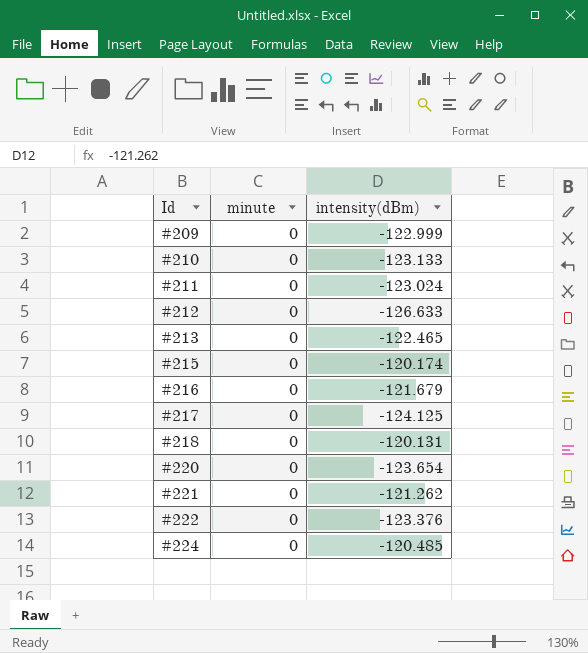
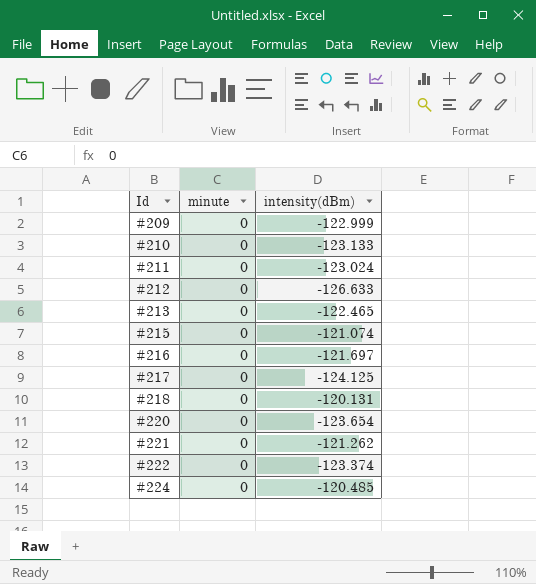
#215 | intensity(dBm): -120.174 -> -121.074
#216 | intensity(dBm): -121.679 -> -121.697
#222 | intensity(dBm): -123.376 -> -123.374

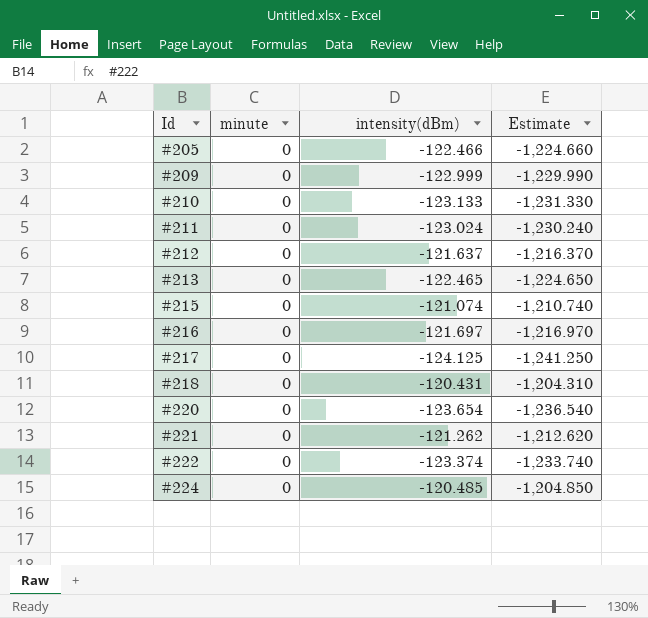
column Estimate | formula: none -> [intensity(dBm)] * 10
row #205: none -> 0 | -122.466 | -1,224.660
#212 | intensity(dBm): -126.633 -> -121.637
#218 | intensity(dBm): -120.131 -> -120.431

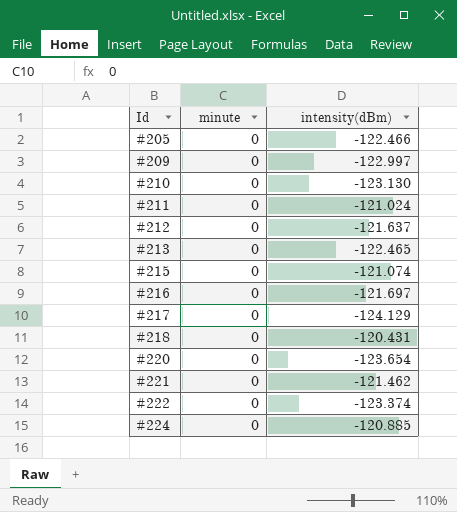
column Estimate | formula: [intensity(dBm)] * 10 -> none
#209 | intensity(dBm): -122.999 -> -122.997
#210 | intensity(dBm): -123.133 -> -123.130
#211 | intensity(dBm): -123.024 -> -121.024
#217 | intensity(dBm): -124.125 -> -124.129
#221 | intensity(dBm): -121.262 -> -121.462
#224 | intensity(dBm): -120.485 -> -120.885

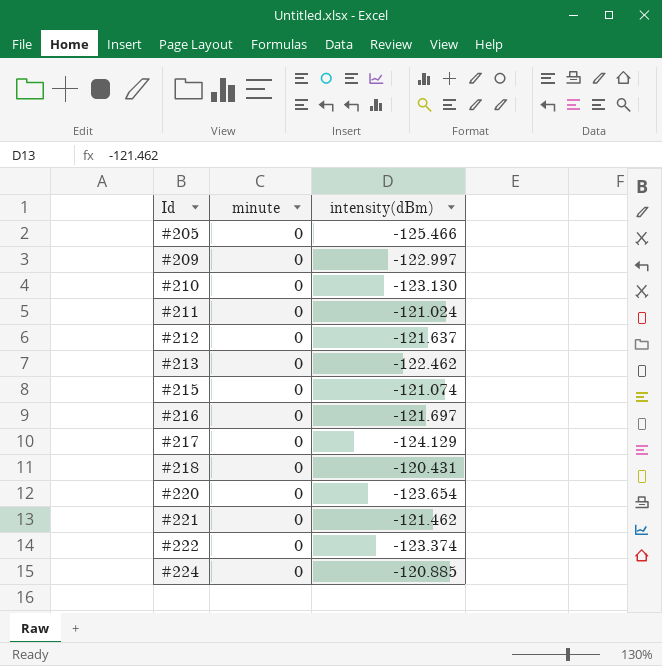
#205 | intensity(dBm): -122.466 -> -125.466
#213 | intensity(dBm): -122.465 -> -122.462

